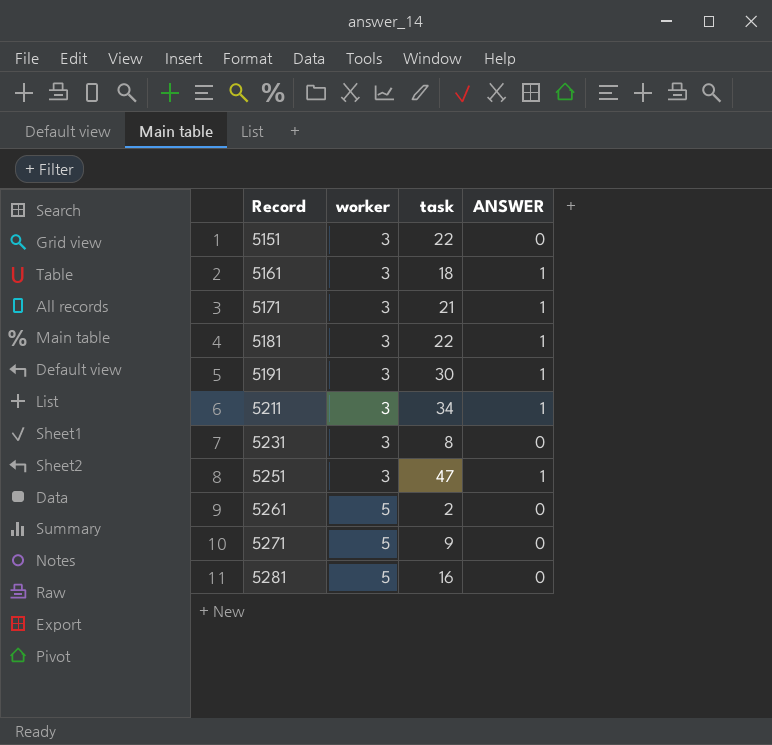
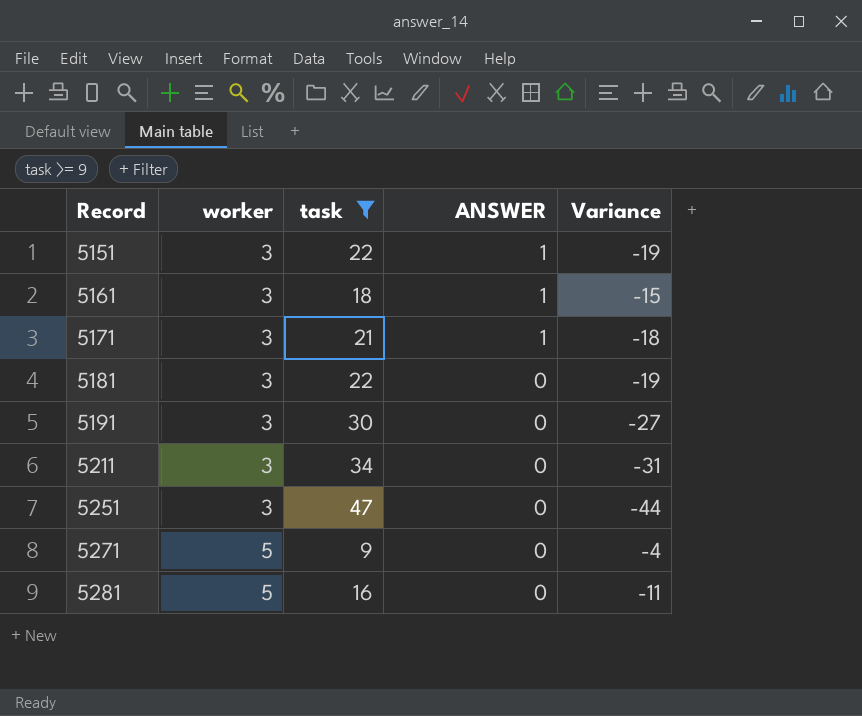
filter: none -> task >= 9
column Variance | formula: none -> [worker] - [task]
5151 | ANSWER: 0 -> 1
5181 | ANSWER: 1 -> 0
5191 | ANSWER: 1 -> 0
5211 | ANSWER: 1 -> 0
5251 | ANSWER: 1 -> 0

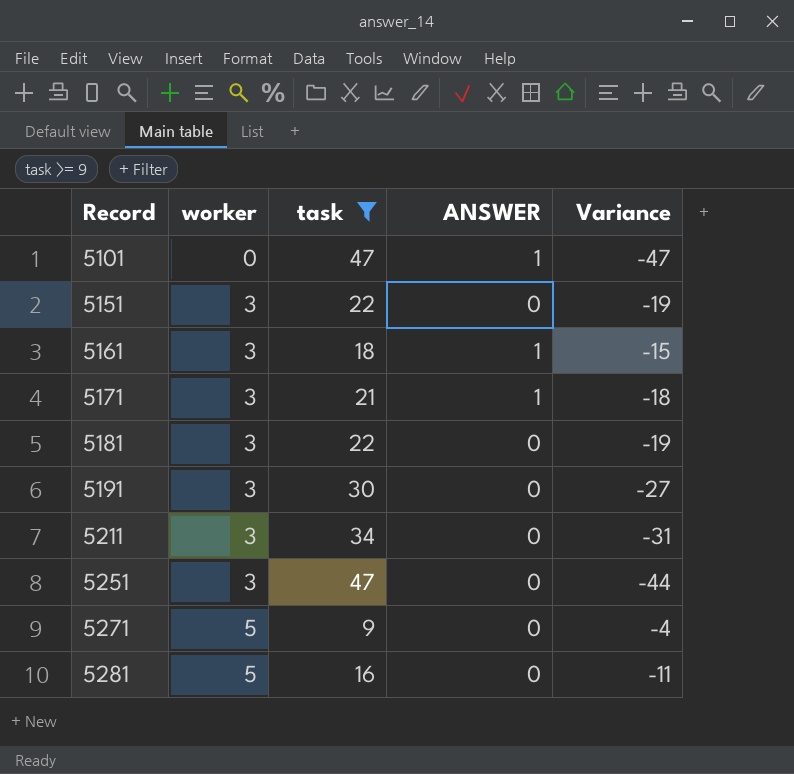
row 5101: none -> 0 | 47 | 1 | -47
5151 | ANSWER: 1 -> 0

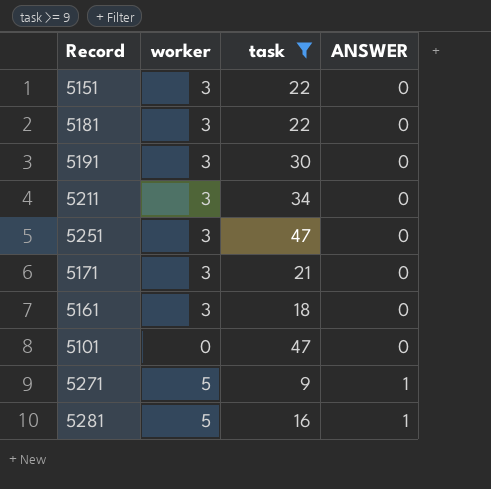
row order: Record ascending -> ANSWER ascending
column Variance | formula: [worker] - [task] -> none
5171 | ANSWER: 1 -> 0
5161 | ANSWER: 1 -> 0
5101 | ANSWER: 1 -> 0
5271 | ANSWER: 0 -> 1
5281 | ANSWER: 0 -> 1

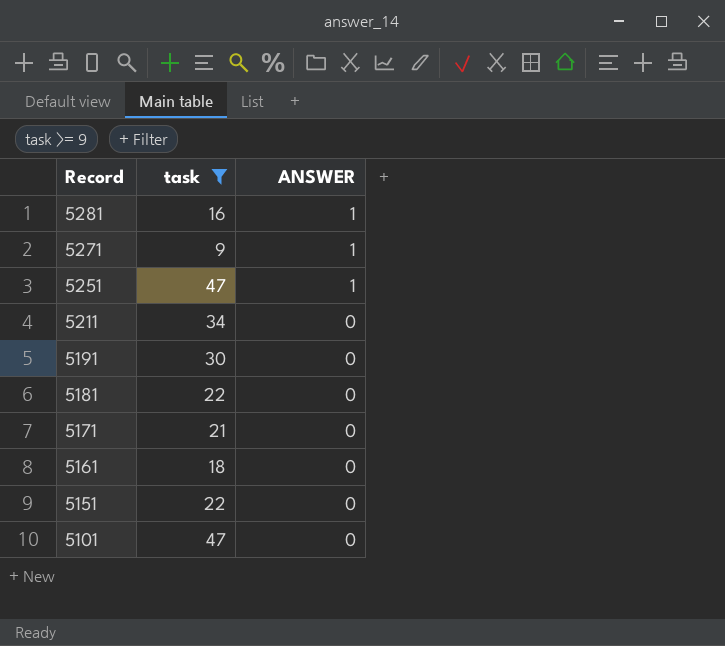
row order: ANSWER ascending -> Record descending
column worker | position: 2 -> none
5251 | ANSWER: 0 -> 1

